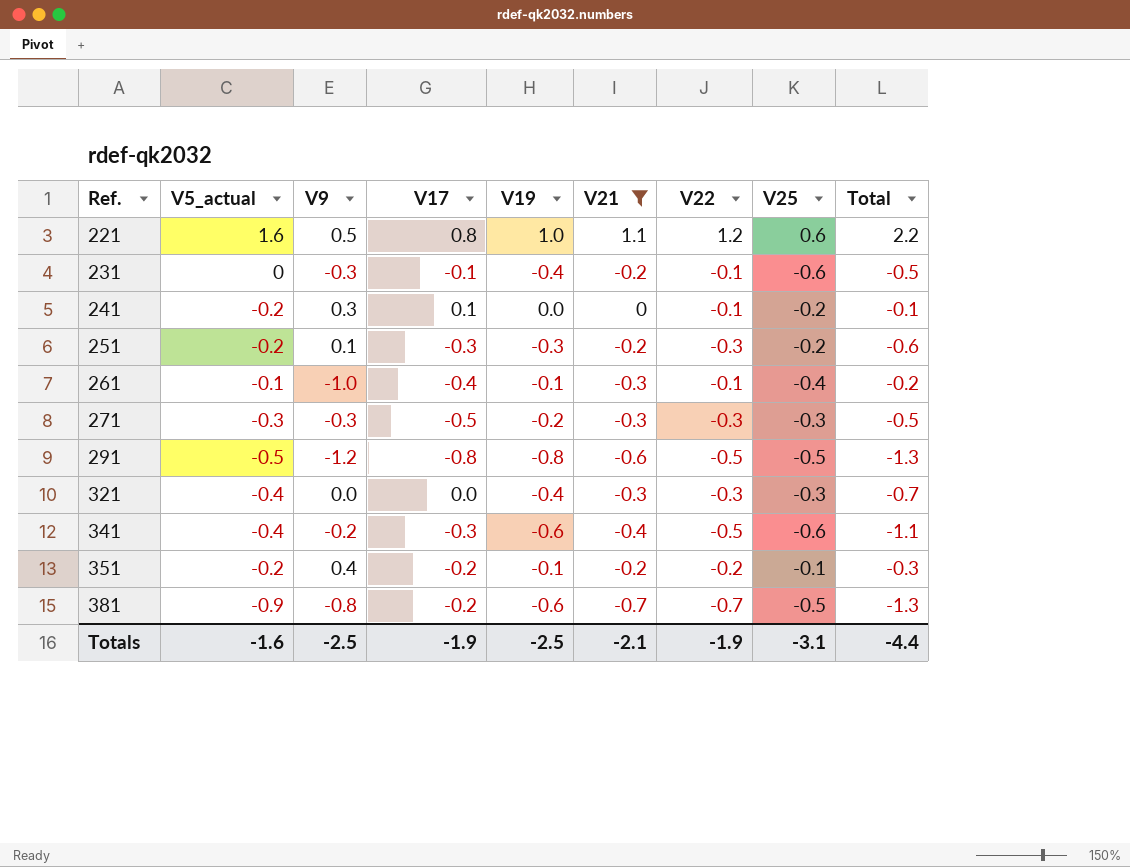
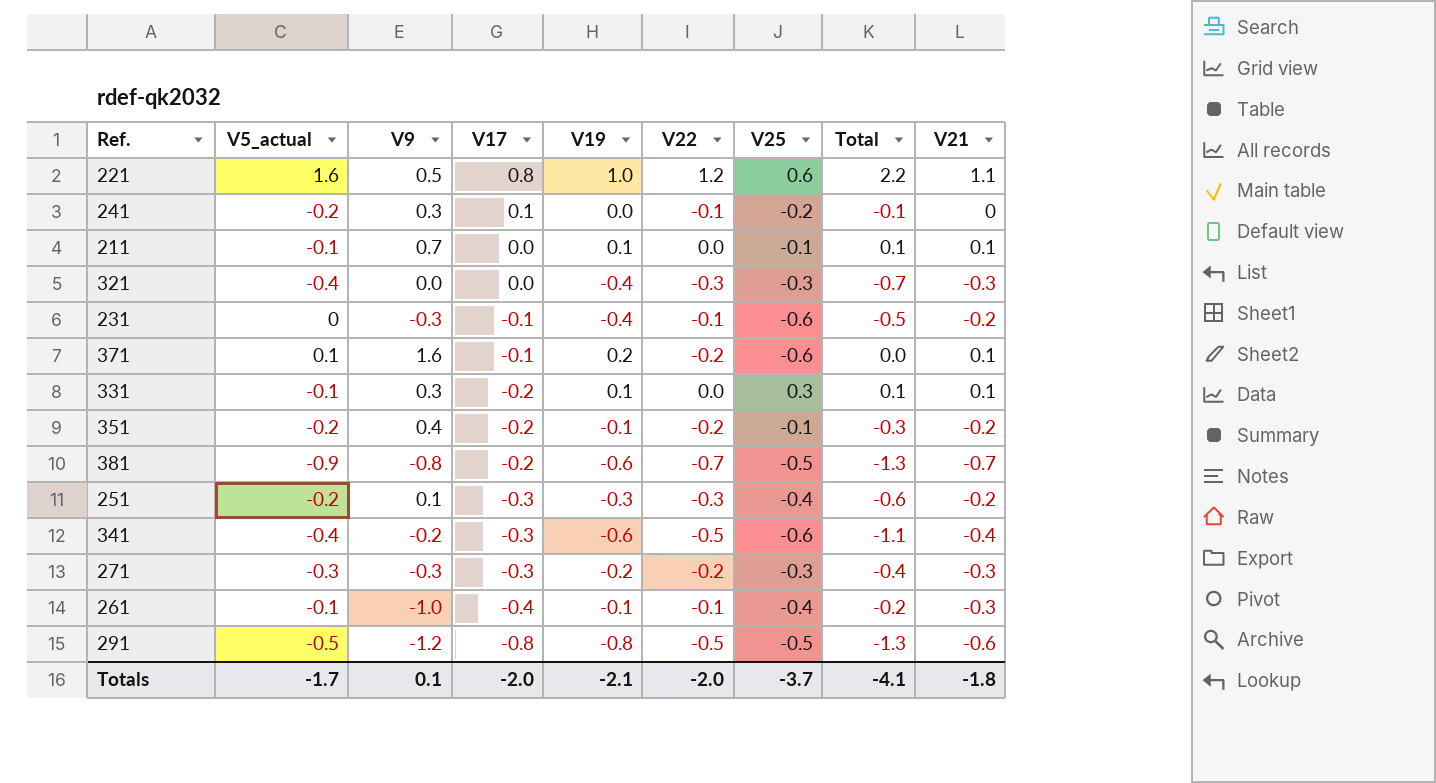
filter: V21 != 0.1 -> none
row order: Ref. ascending -> V17 descending
column V21 | position: 6 -> 9
251 | V25: -0.2 -> -0.4
271 | V17: -0.5 -> -0.3
271 | V22: -0.3 -> -0.2
271 | Total: -0.5 -> -0.4
Totals | V5_actual: -1.6 -> -1.7
Totals | V9: -2.5 -> 0.1
Totals | V17: -1.9 -> -2.0
Totals | V19: -2.5 -> -2.1
Totals | V22: -1.9 -> -2.0
Totals | V25: -3.1 -> -3.7
Totals | Total: -4.4 -> -4.1
Totals | V21: -2.1 -> -1.8

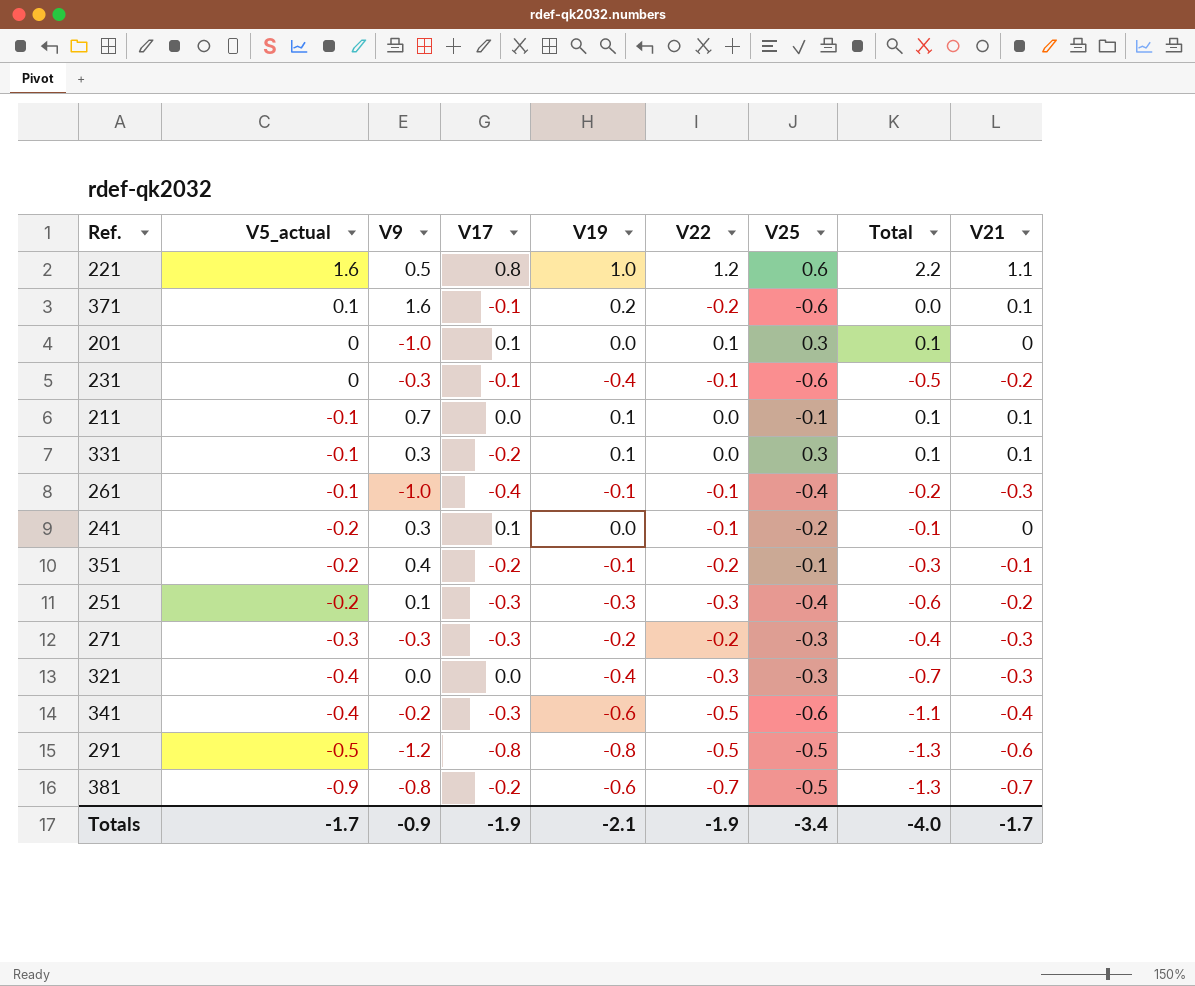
row order: V17 descending -> V5_actual descending
row 201: none -> 0 | -1.0 | 0.1 | 0.0 | 0.1 | 0.3 | 0.1 | 0
351 | V21: -0.2 -> -0.1
Totals | V9: 0.1 -> -0.9
Totals | V17: -2.0 -> -1.9
Totals | V22: -2.0 -> -1.9
Totals | V25: -3.7 -> -3.4
Totals | Total: -4.1 -> -4.0
Totals | V21: -1.8 -> -1.7

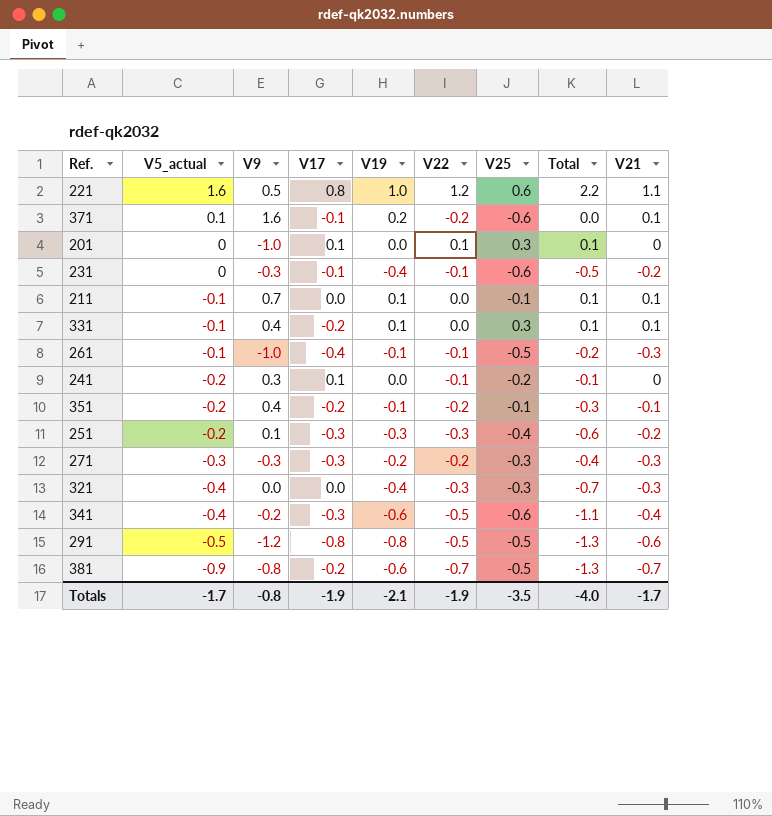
331 | V9: 0.3 -> 0.4
261 | V25: -0.4 -> -0.5
Totals | V9: -0.9 -> -0.8
Totals | V25: -3.4 -> -3.5

